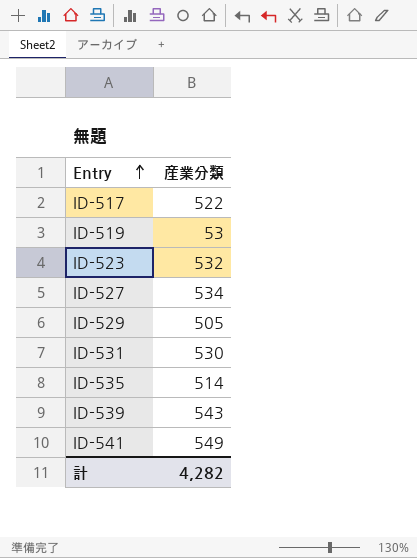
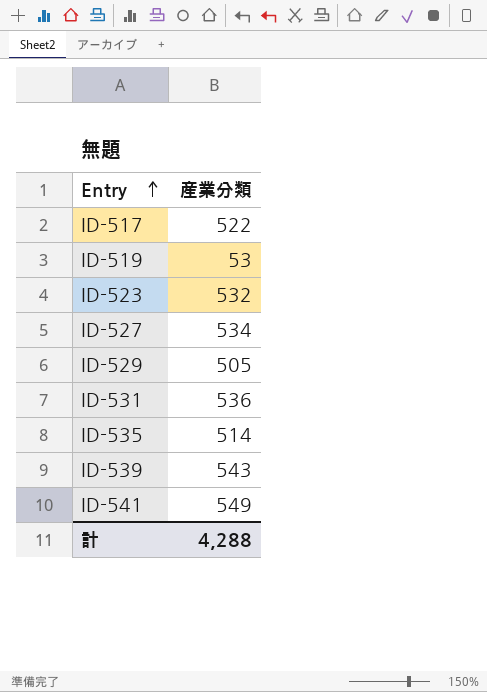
ID-531 | 産業分類: 530 -> 536
計 | 産業分類: 4,282 -> 4,288

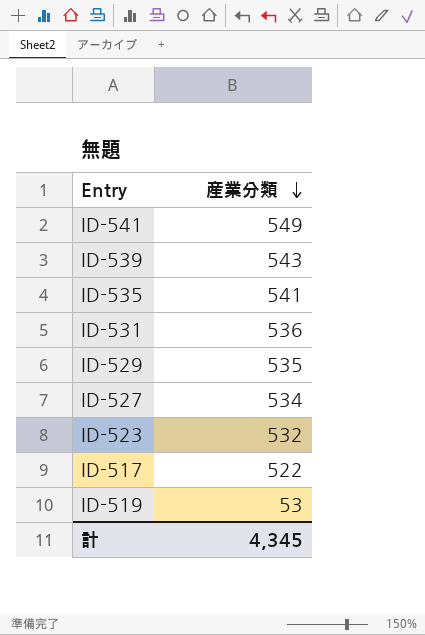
row order: Entry ascending -> 産業分類 descending
ID-535 | 産業分類: 514 -> 541
ID-529 | 産業分類: 505 -> 535
計 | 産業分類: 4,288 -> 4,345

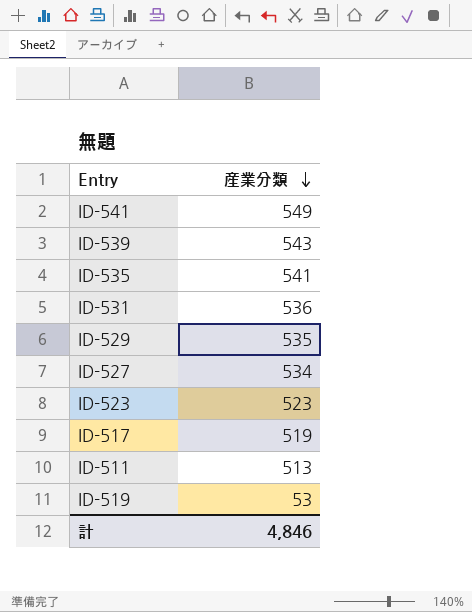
ID-523 | 産業分類: 532 -> 523
ID-517 | 産業分類: 522 -> 519
row ID-511: none -> 513
計 | 産業分類: 4,345 -> 4,846

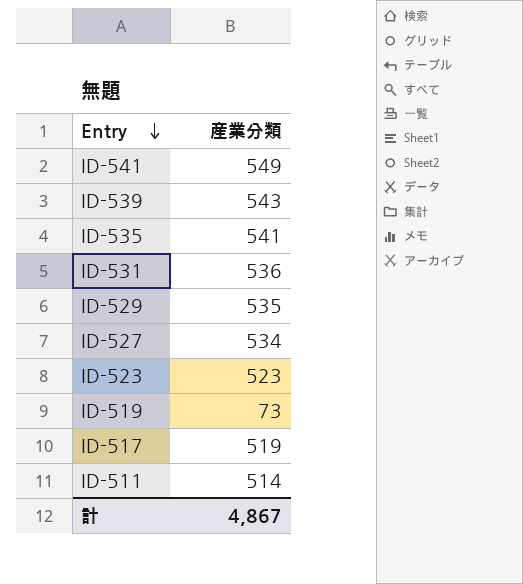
row order: 産業分類 descending -> Entry descending
ID-519 | 産業分類: 53 -> 73
ID-511 | 産業分類: 513 -> 514
計 | 産業分類: 4,846 -> 4,867

